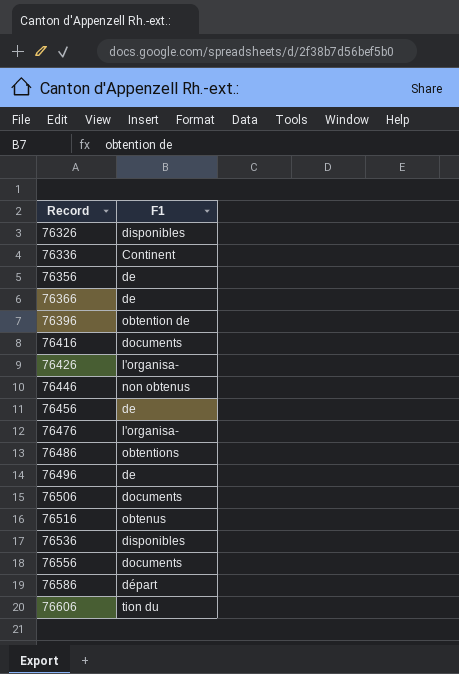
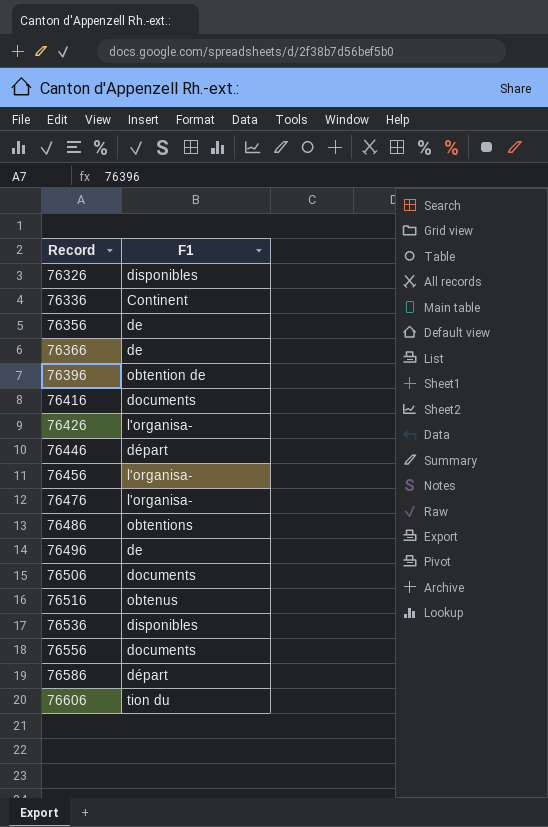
76446 | F1: non obtenus -> départ
76456 | F1: de -> l'organisa-

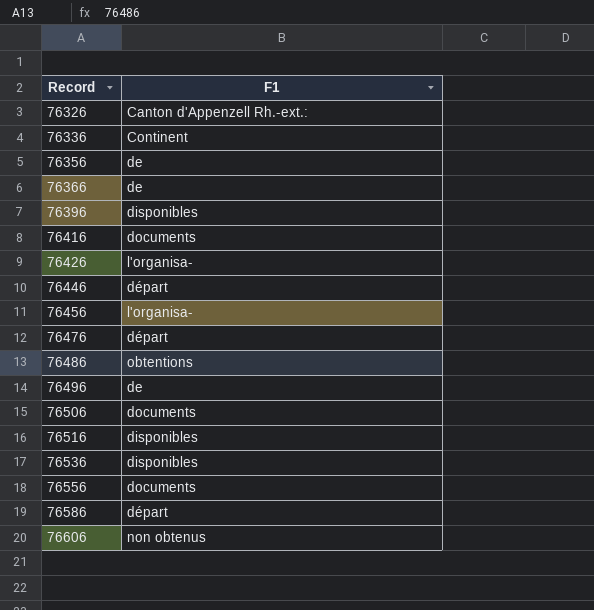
76326 | F1: disponibles -> Canton d'Appenzell Rh.-ext.:
76396 | F1: obtention de -> disponibles
76476 | F1: l'organisa- -> départ
76516 | F1: obtenus -> disponibles
76606 | F1: tion du -> non obtenus

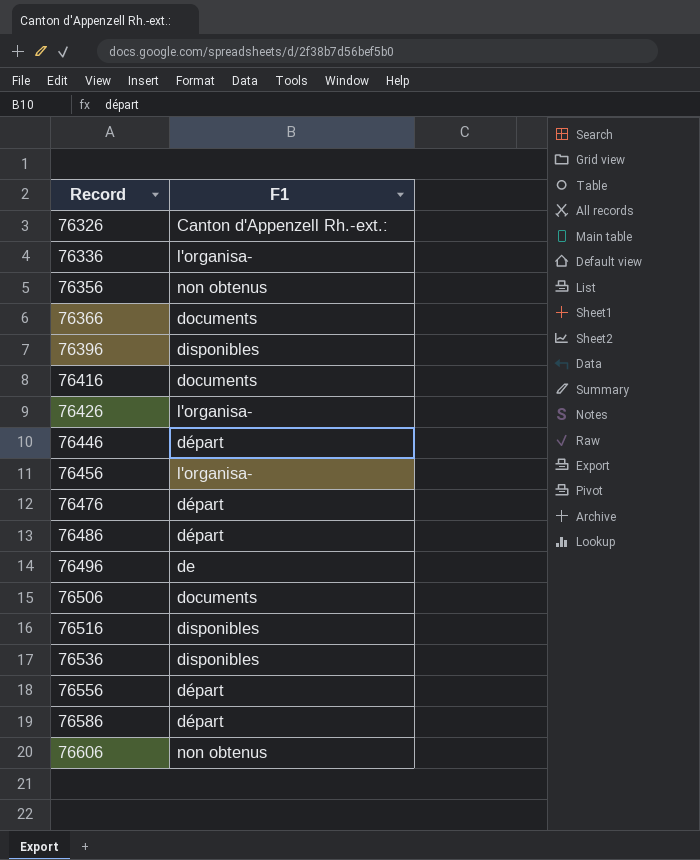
76336 | F1: Continent -> l'organisa-
76356 | F1: de -> non obtenus
76366 | F1: de -> documents
76486 | F1: obtentions -> départ
76556 | F1: documents -> départ

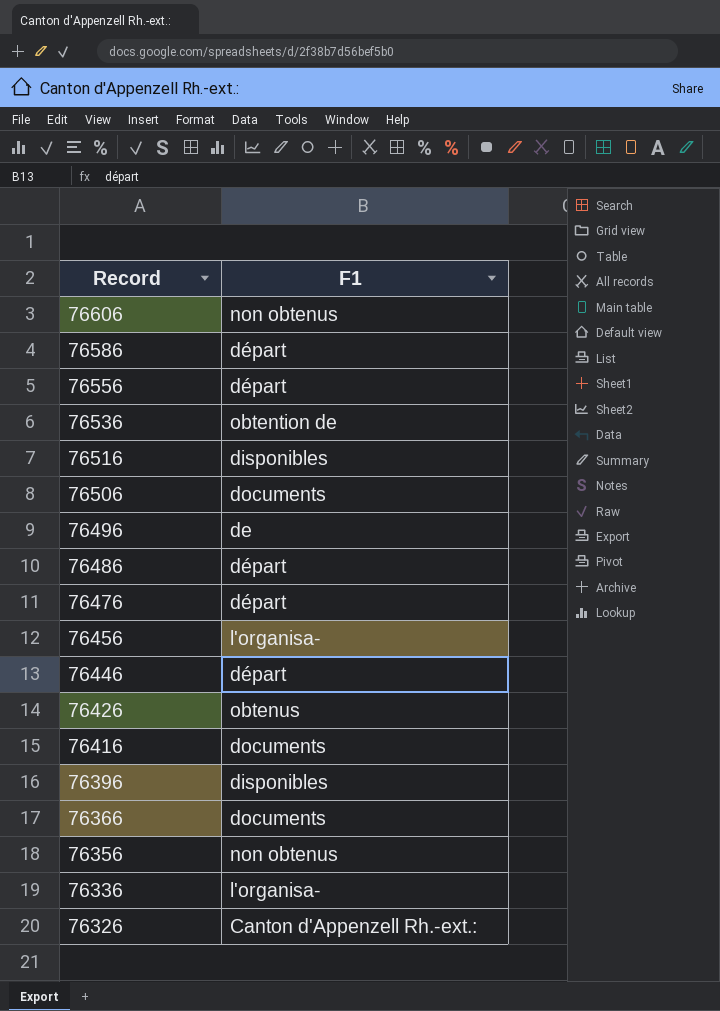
row order: Record ascending -> Record descending
76536 | F1: disponibles -> obtention de
76426 | F1: l'organisa- -> obtenus

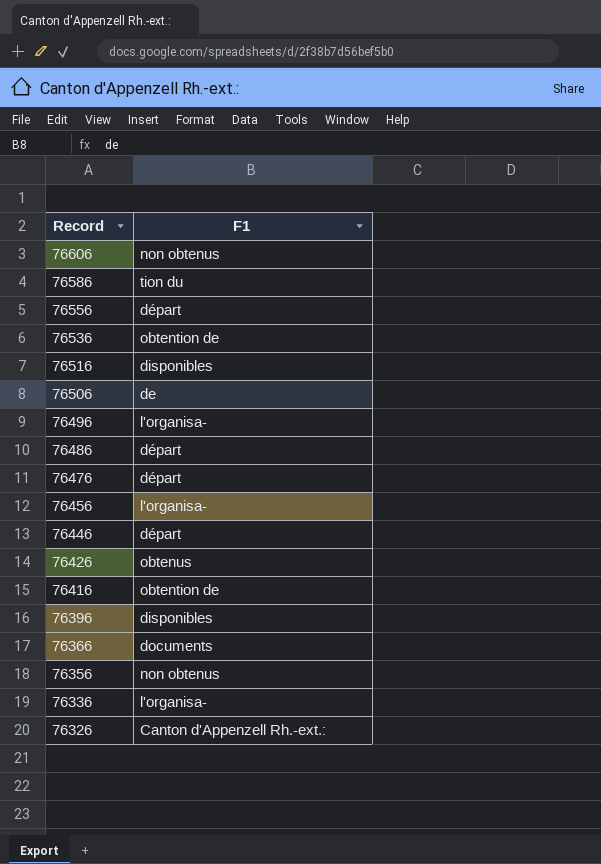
76586 | F1: départ -> tion du
76506 | F1: documents -> de
76496 | F1: de -> l'organisa-
76416 | F1: documents -> obtention de

